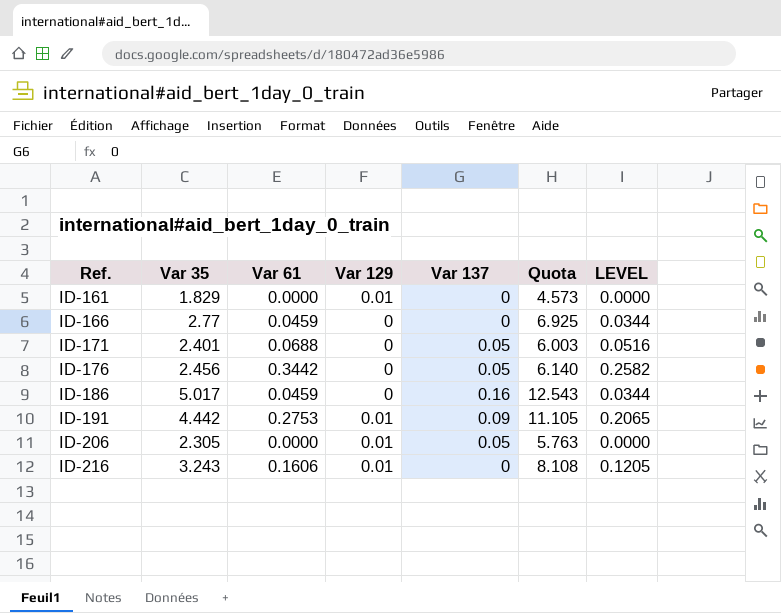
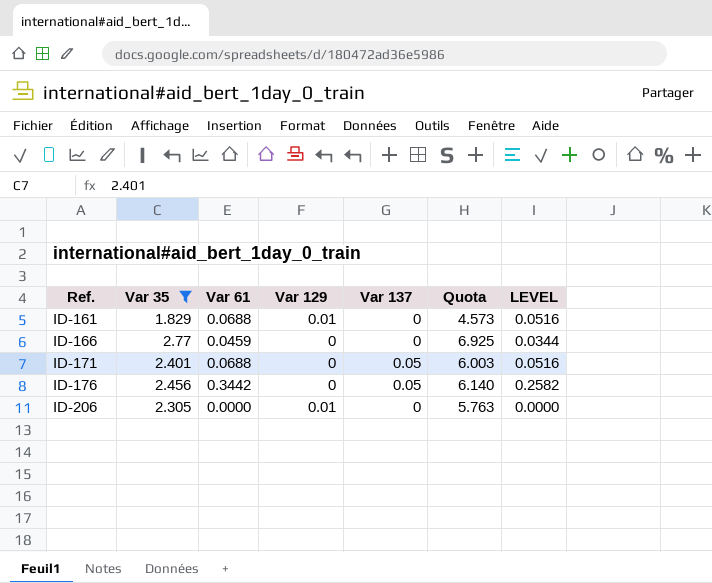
filter: none -> Var 35 <= 2.77
ID-161 | Var 61: 0.0000 -> 0.0688
ID-161 | LEVEL: 0.0000 -> 0.0516
ID-206 | Var 137: 0.05 -> 0

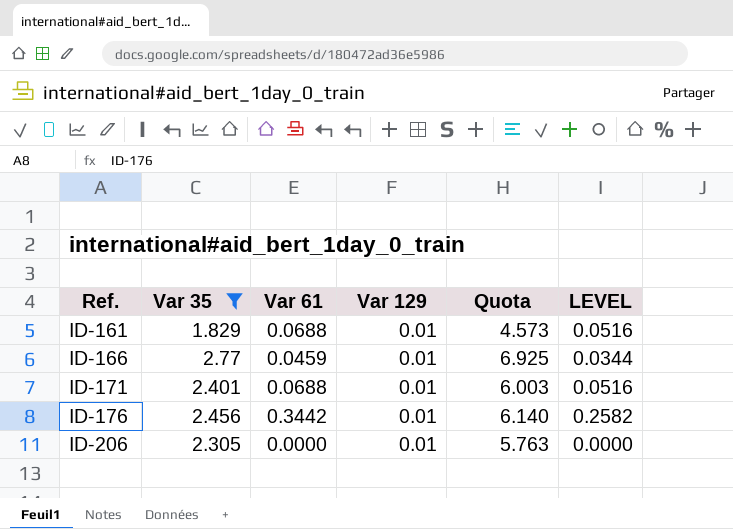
column Var 137 | position: 5 -> none
ID-166 | Var 129: 0 -> 0.01
ID-171 | Var 129: 0 -> 0.01
ID-176 | Var 129: 0 -> 0.01

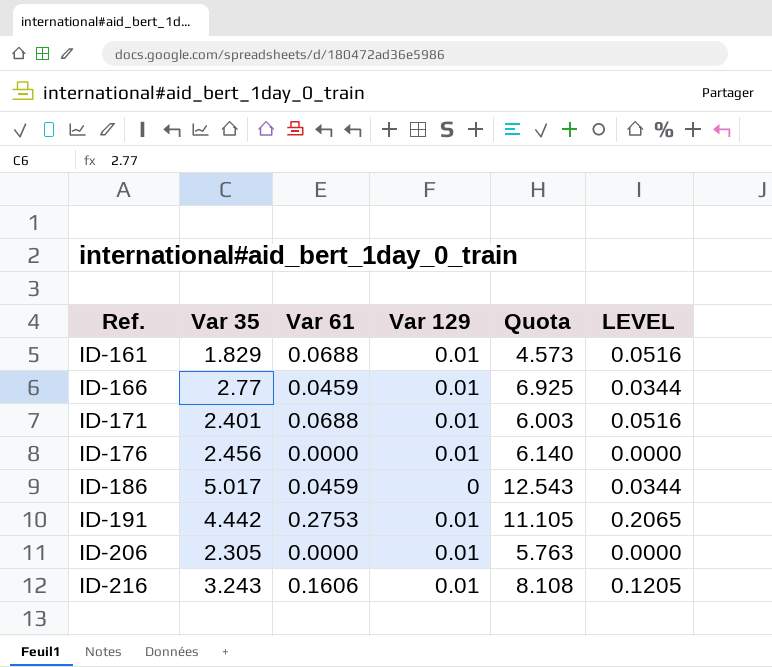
filter: Var 35 <= 2.77 -> none
ID-176 | Var 61: 0.3442 -> 0.0000
ID-176 | LEVEL: 0.2582 -> 0.0000

